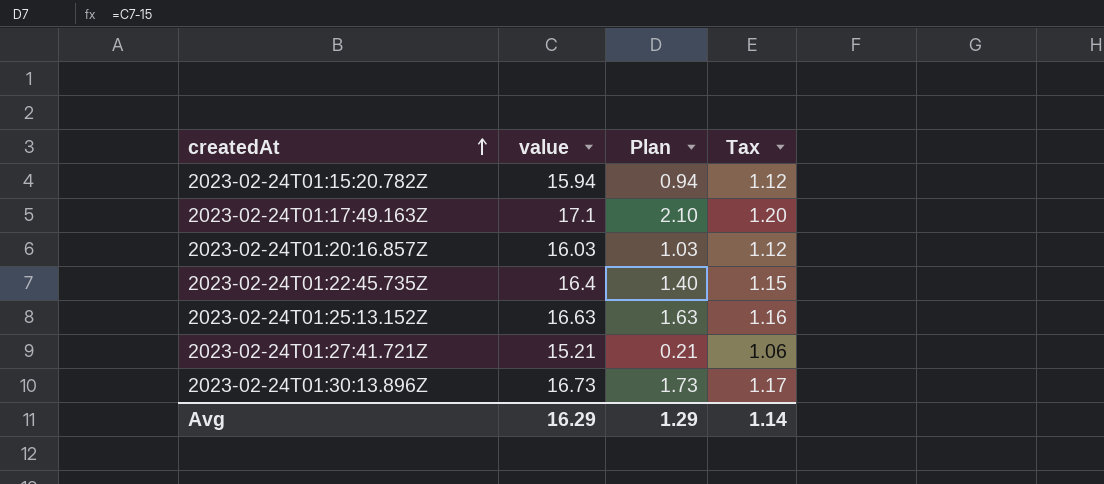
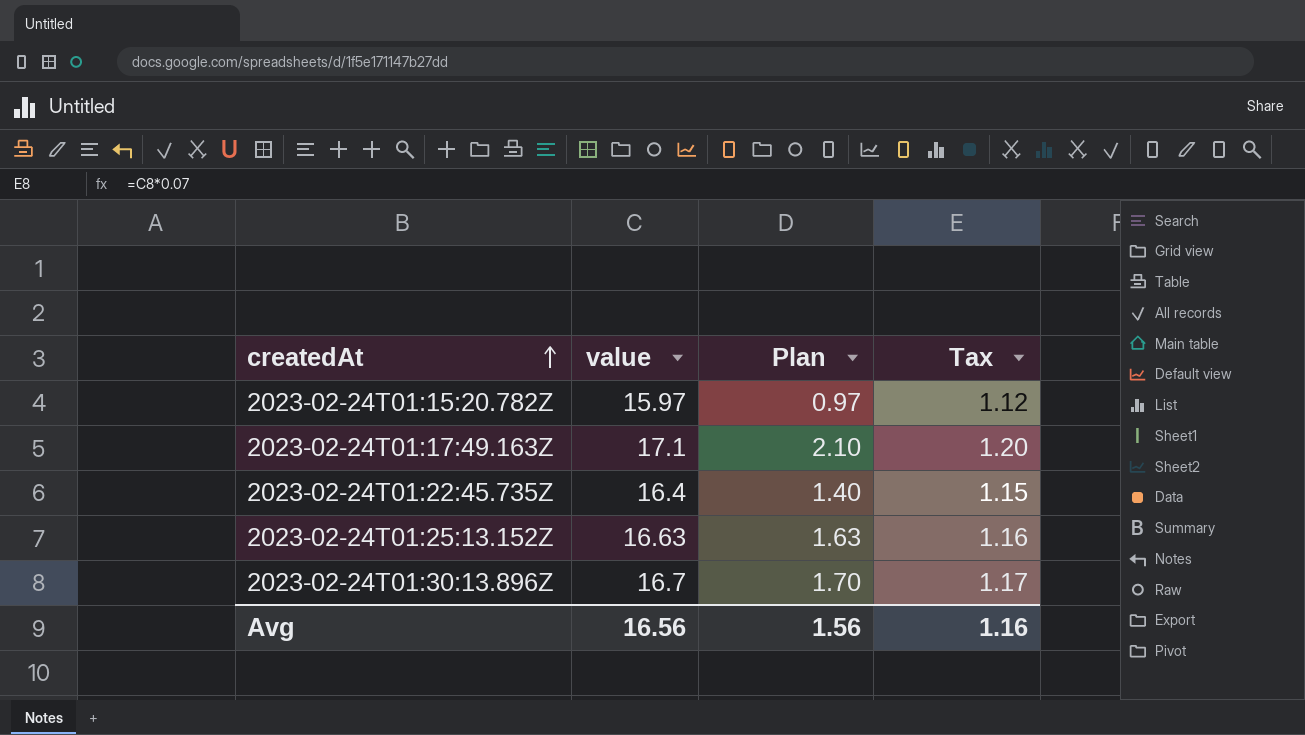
row 2023-02-24T01:20:16.857Z: 16.03 | 1.03 | 1.12 -> none
row 2023-02-24T01:27:41.721Z: 15.21 | 0.21 | 1.06 -> none
2023-02-24T01:15:20.782Z | value: 15.94 -> 15.97
2023-02-24T01:15:20.782Z | Plan: 0.94 -> 0.97
2023-02-24T01:30:13.896Z | value: 16.73 -> 16.7
2023-02-24T01:30:13.896Z | Plan: 1.73 -> 1.70
Avg | value: 16.29 -> 16.56
Avg | Plan: 1.29 -> 1.56
Avg | Tax: 1.14 -> 1.16

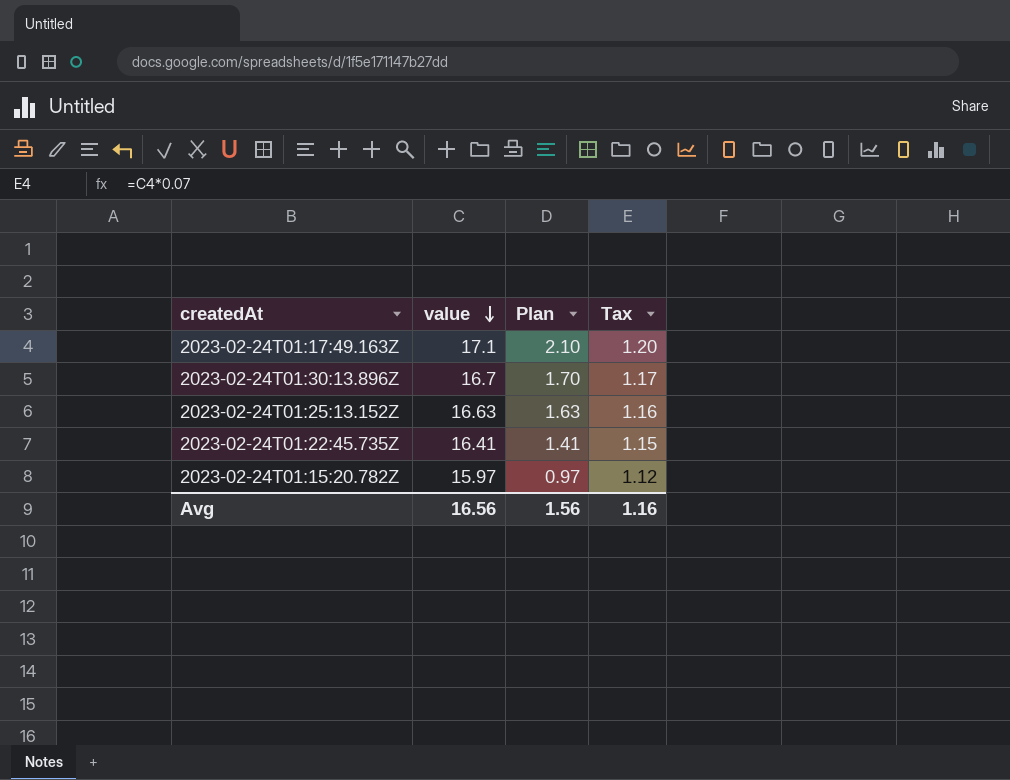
row order: createdAt ascending -> value descending
2023-02-24T01:22:45.735Z | value: 16.4 -> 16.41
2023-02-24T01:22:45.735Z | Plan: 1.40 -> 1.41

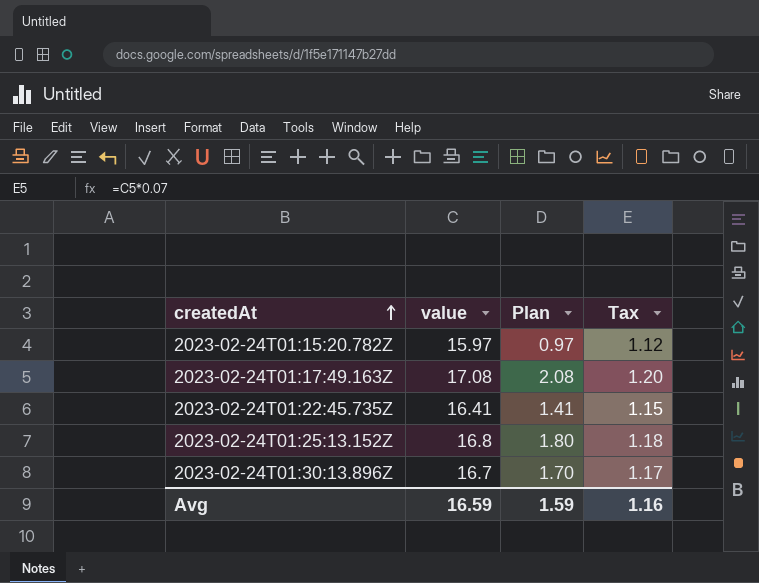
row order: value descending -> createdAt ascending
2023-02-24T01:17:49.163Z | value: 17.1 -> 17.08
2023-02-24T01:17:49.163Z | Plan: 2.10 -> 2.08
2023-02-24T01:25:13.152Z | value: 16.63 -> 16.8
2023-02-24T01:25:13.152Z | Plan: 1.63 -> 1.80
2023-02-24T01:25:13.152Z | Tax: 1.16 -> 1.18
Avg | value: 16.56 -> 16.59
Avg | Plan: 1.56 -> 1.59

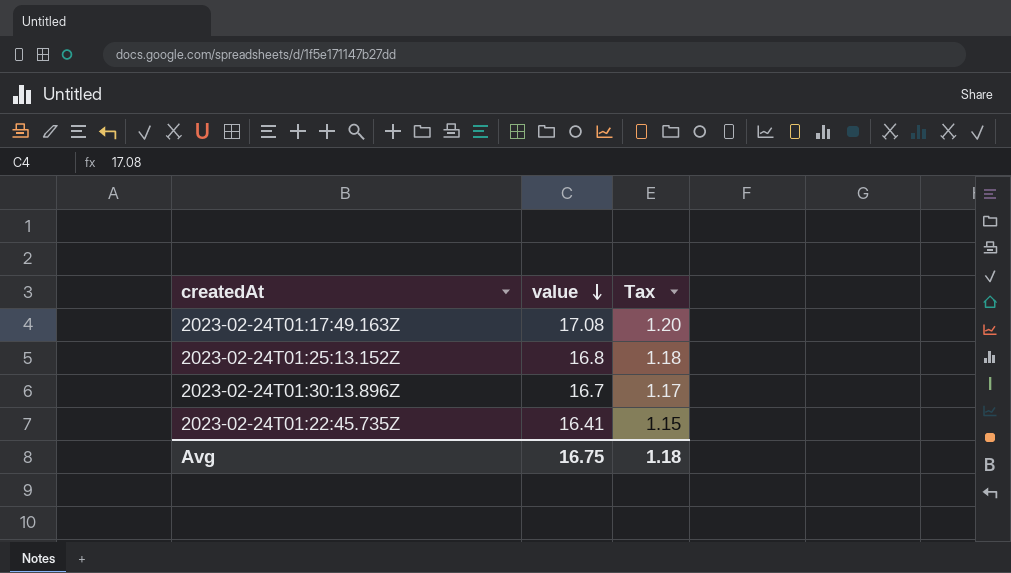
row order: createdAt ascending -> value descending
column Plan | formula: [value] - 15 -> none
row 2023-02-24T01:15:20.782Z: 15.97 | 0.97 | 1.12 -> none
Avg | value: 16.59 -> 16.75
Avg | Tax: 1.16 -> 1.18

